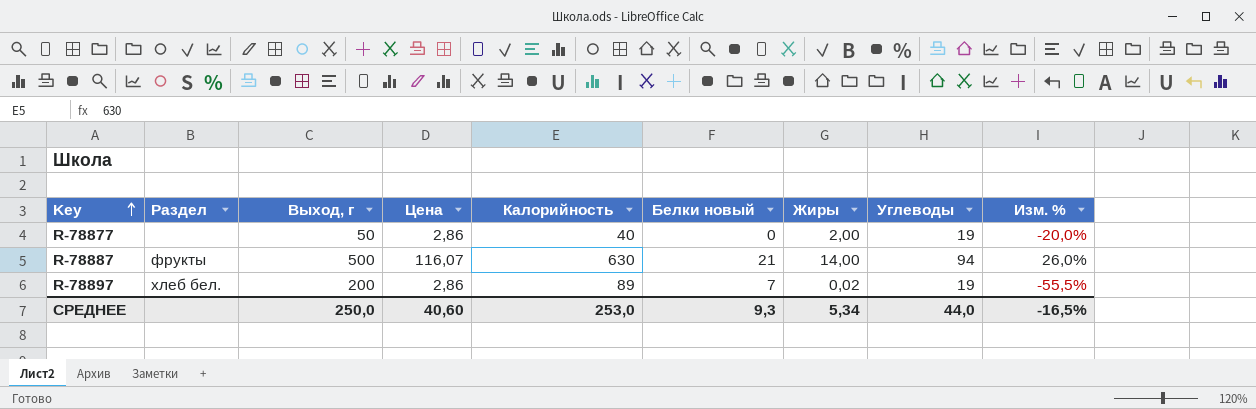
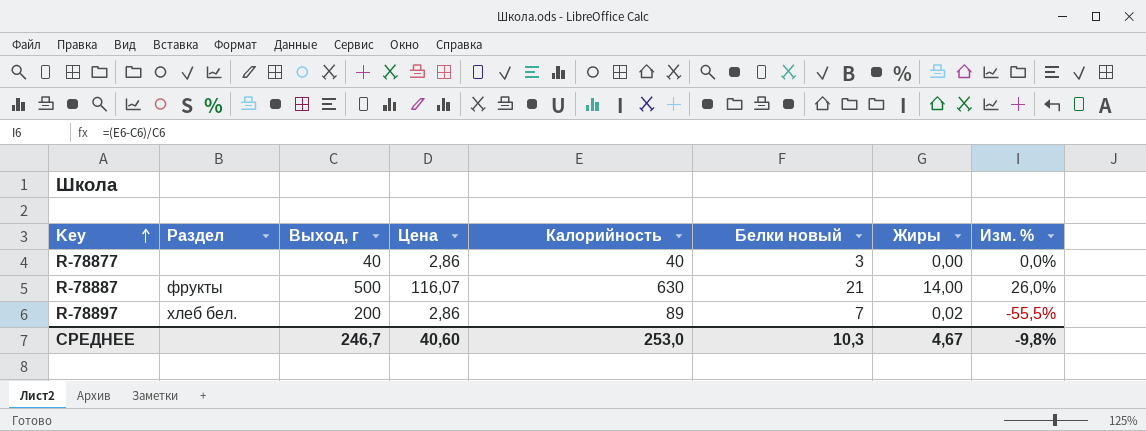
column Углеводы | position: 8 -> none
R-78877 | Выход, г: 50 -> 40
R-78877 | Белки новый: 0 -> 3
R-78877 | Жиры: 2,00 -> 0,00
R-78877 | Изм. %: -20,0% -> 0,0%
СРЕДНЕЕ | Выход, г: 250,0 -> 246,7
СРЕДНЕЕ | Белки новый: 9,3 -> 10,3
СРЕДНЕЕ | Жиры: 5,34 -> 4,67
СРЕДНЕЕ | Изм. %: -16,5% -> -9,8%

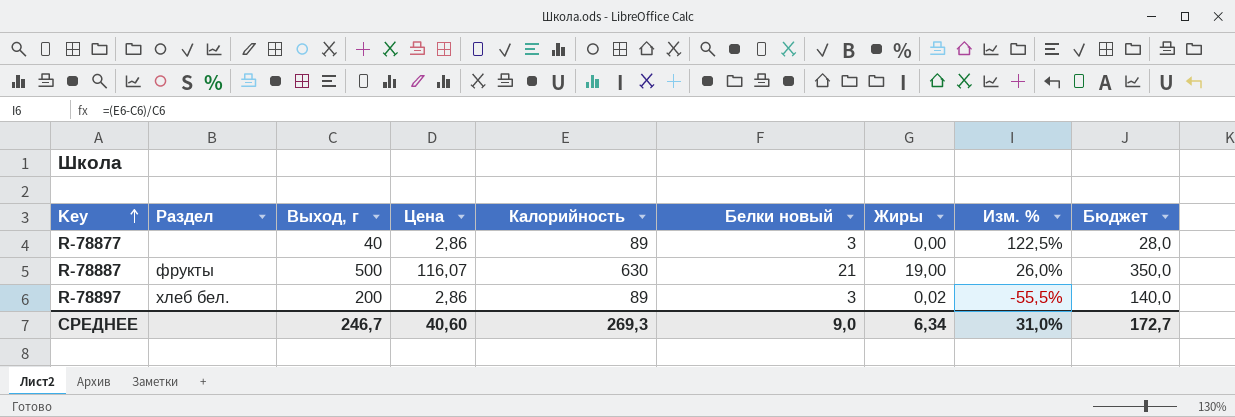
column Бюджет | formula: none -> [Выход, г] * 0,7
R-78877 | Калорийность: 40 -> 89
R-78877 | Изм. %: 0,0% -> 122,5%
R-78887 | Жиры: 14,00 -> 19,00
R-78897 | Белки новый: 7 -> 3
СРЕДНЕЕ | Калорийность: 253,0 -> 269,3
СРЕДНЕЕ | Белки новый: 10,3 -> 9,0
СРЕДНЕЕ | Жиры: 4,67 -> 6,34
СРЕДНЕЕ | Изм. %: -9,8% -> 31,0%

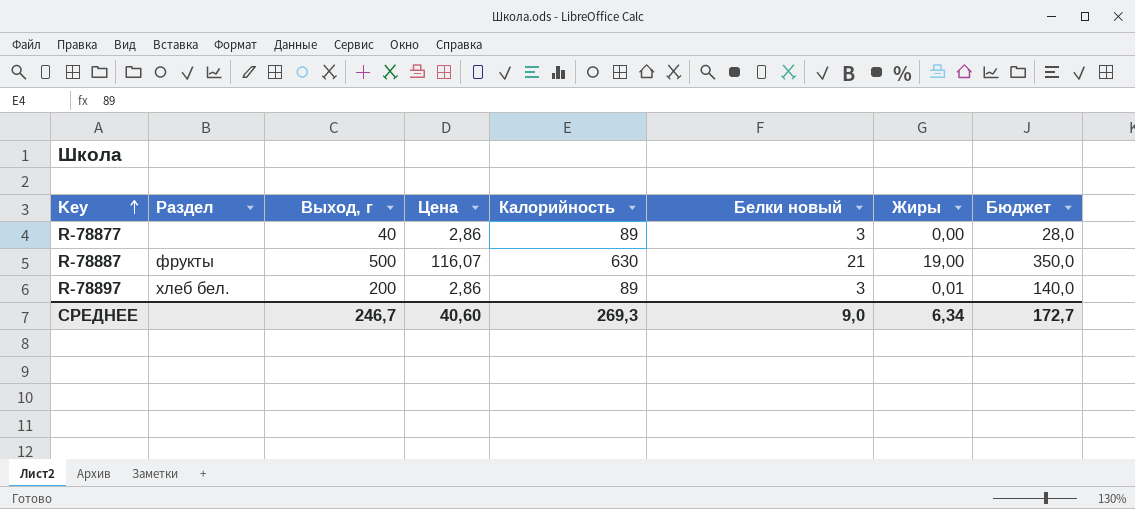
column Изм. % | formula: ([Калорийность] - [Выход, г]) / [Выход, г] -> none
R-78897 | Жиры: 0,02 -> 0,01

